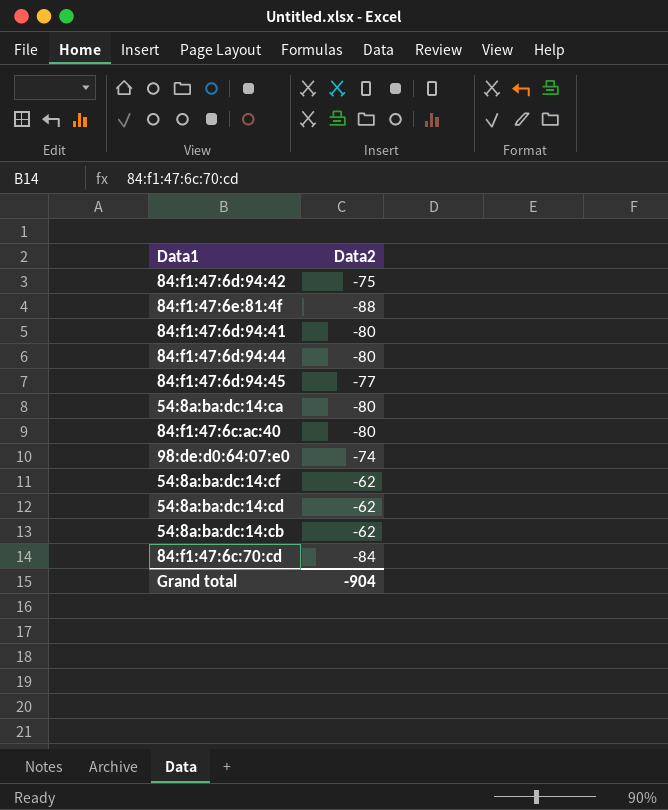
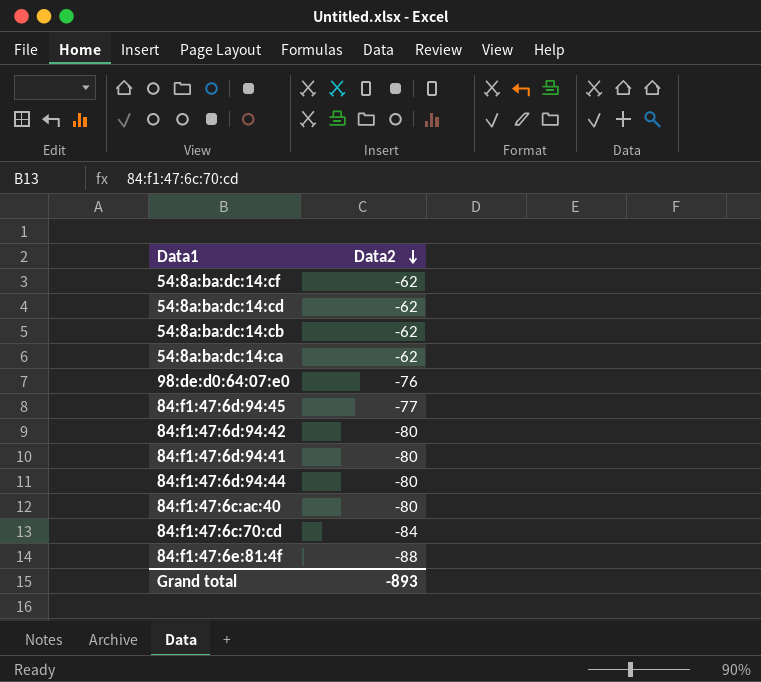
row order: none -> Data2 descending
54:8a:ba:dc:14:ca | Data2: -80 -> -62
98:de:d0:64:07:e0 | Data2: -74 -> -76
84:f1:47:6d:94:42 | Data2: -75 -> -80
Grand total | Data2: -904 -> -893

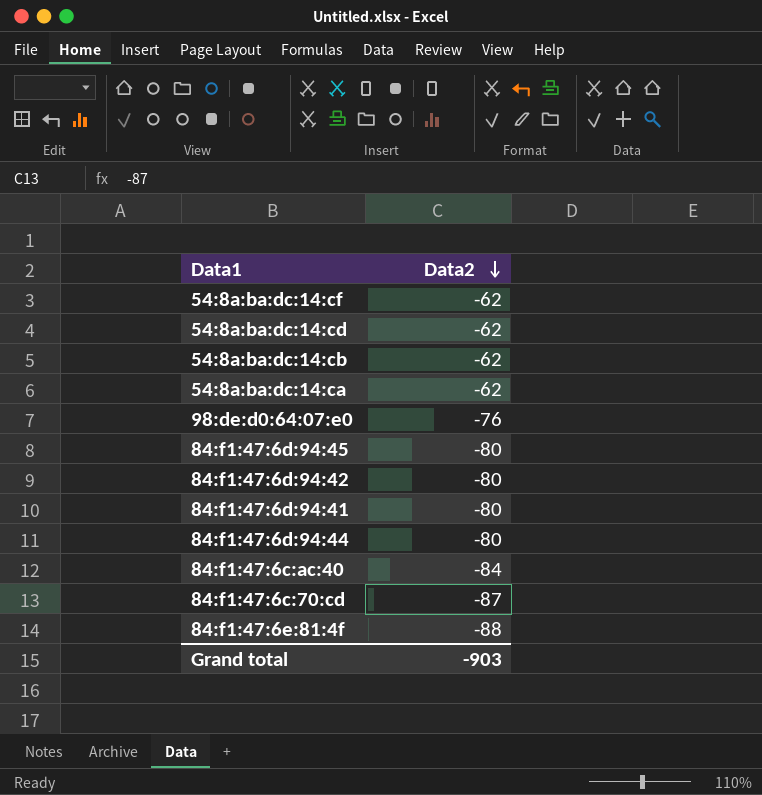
84:f1:47:6d:94:45 | Data2: -77 -> -80
84:f1:47:6c:ac:40 | Data2: -80 -> -84
84:f1:47:6c:70:cd | Data2: -84 -> -87
Grand total | Data2: -893 -> -903

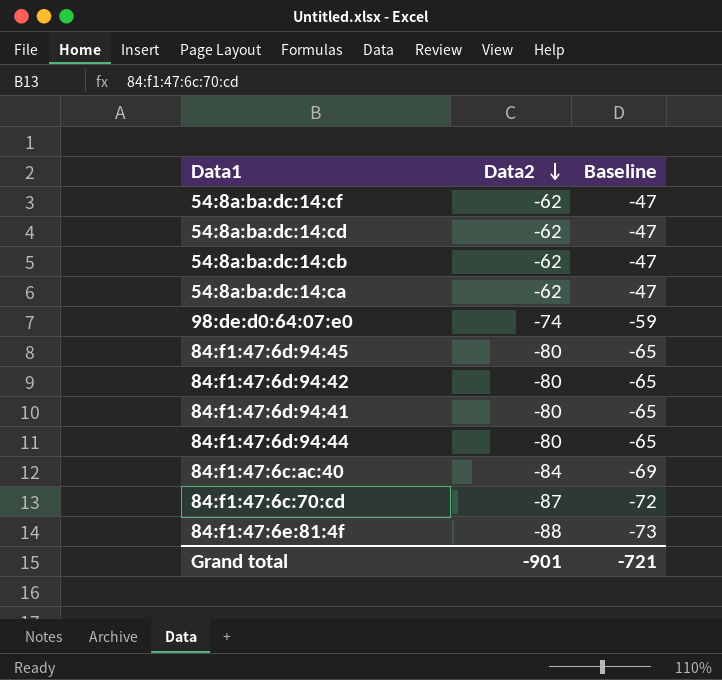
column Baseline | formula: none -> [Data2] + 15
98:de:d0:64:07:e0 | Data2: -76 -> -74
Grand total | Data2: -903 -> -901

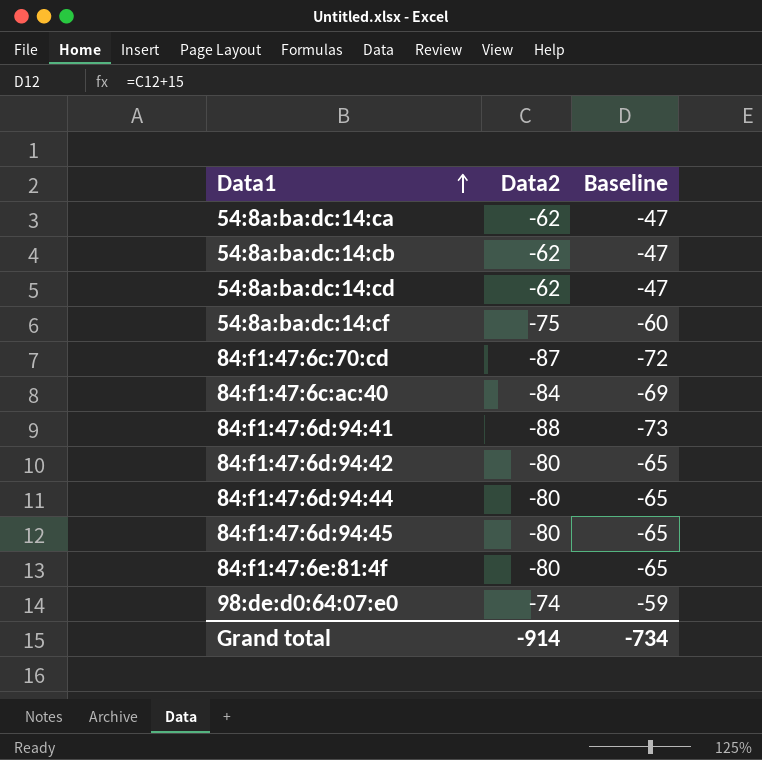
row order: Data2 descending -> Data1 ascending
54:8a:ba:dc:14:cf | Data2: -62 -> -75
54:8a:ba:dc:14:cf | Baseline: -47 -> -60
84:f1:47:6d:94:41 | Data2: -80 -> -88
84:f1:47:6d:94:41 | Baseline: -65 -> -73
84:f1:47:6e:81:4f | Data2: -88 -> -80
84:f1:47:6e:81:4f | Baseline: -73 -> -65
Grand total | Data2: -901 -> -914
Grand total | Baseline: -721 -> -734

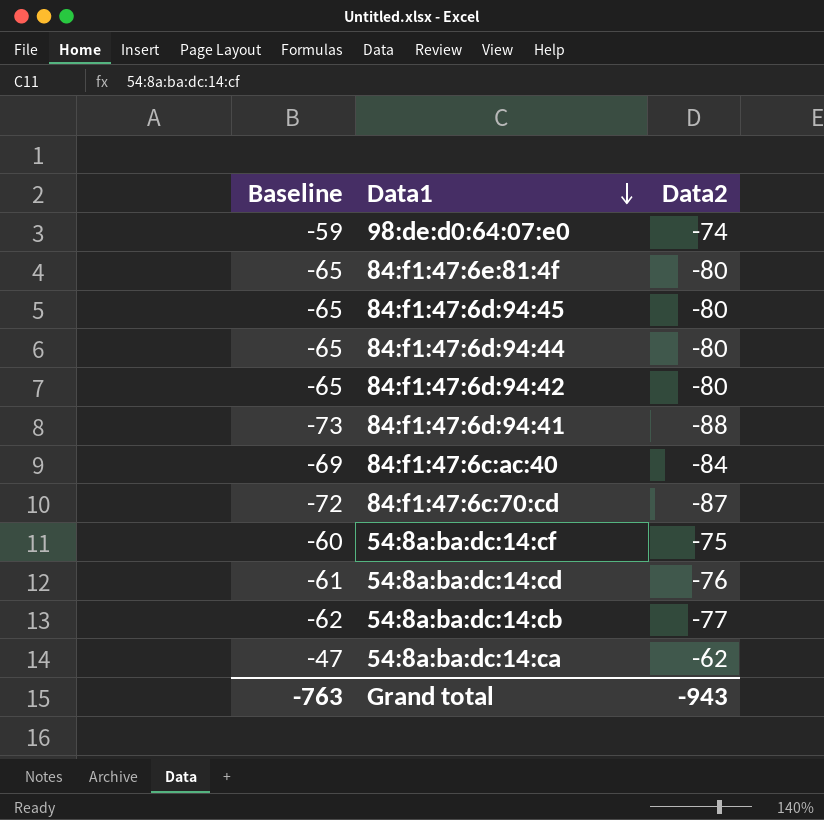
row order: Data1 ascending -> Data1 descending
column Baseline | position: 3 -> 1
54:8a:ba:dc:14:cd | Baseline: -47 -> -61
54:8a:ba:dc:14:cd | Data2: -62 -> -76
54:8a:ba:dc:14:cb | Baseline: -47 -> -62
54:8a:ba:dc:14:cb | Data2: -62 -> -77
Grand total | Baseline: -734 -> -763
Grand total | Data2: -914 -> -943

